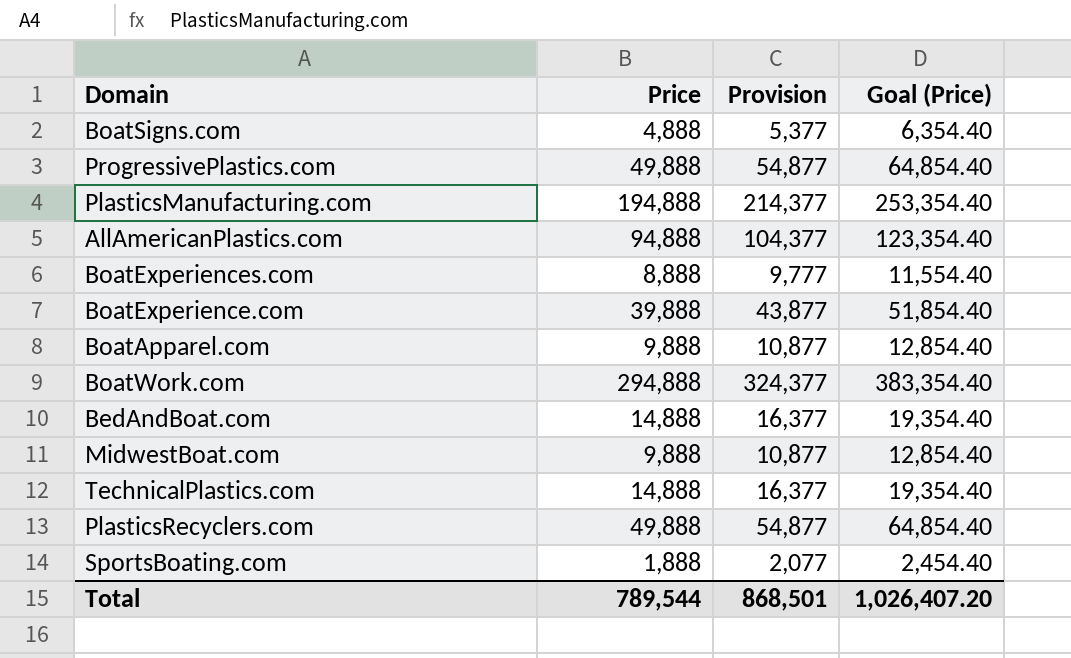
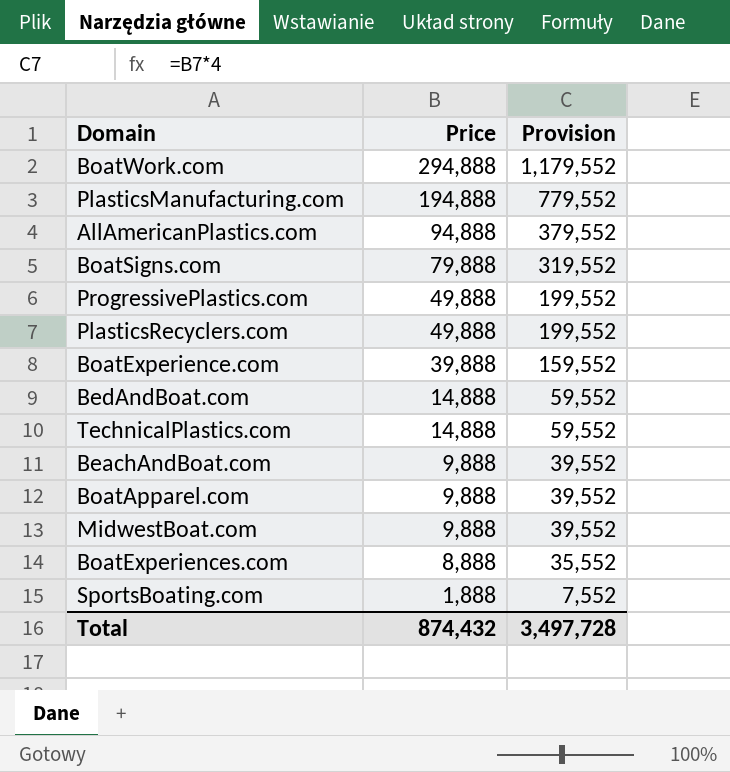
row order: none -> Price descending
column Goal (Price) | formula: [Price] * 1.3 -> none
column Provision | formula: [Price] * 1.1 -> [Price] * 4
BoatSigns.com | Price: 4,888 -> 79,888
row BeachAndBoat.com: none -> 9,888 | 39,552
Total | Price: 789,544 -> 874,432
Total | Provision: 868,501 -> 3,497,728

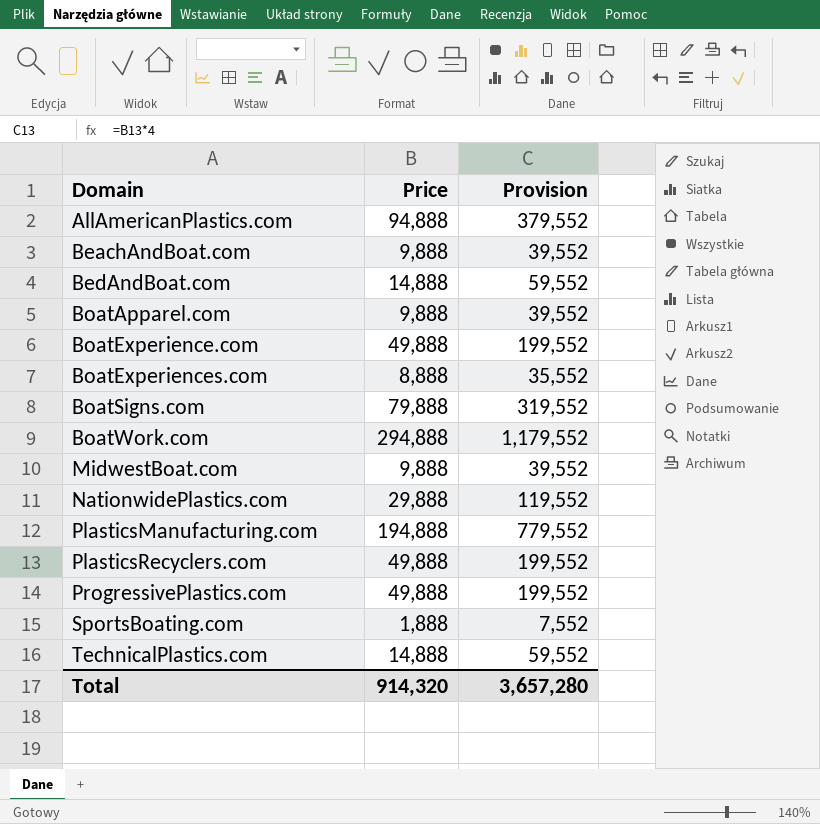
row order: Price descending -> Domain ascending
BoatExperience.com | Price: 39,888 -> 49,888
BoatExperience.com | Provision: 159,552 -> 199,552
row NationwidePlastics.com: none -> 29,888 | 119,552
Total | Price: 874,432 -> 914,320
Total | Provision: 3,497,728 -> 3,657,280

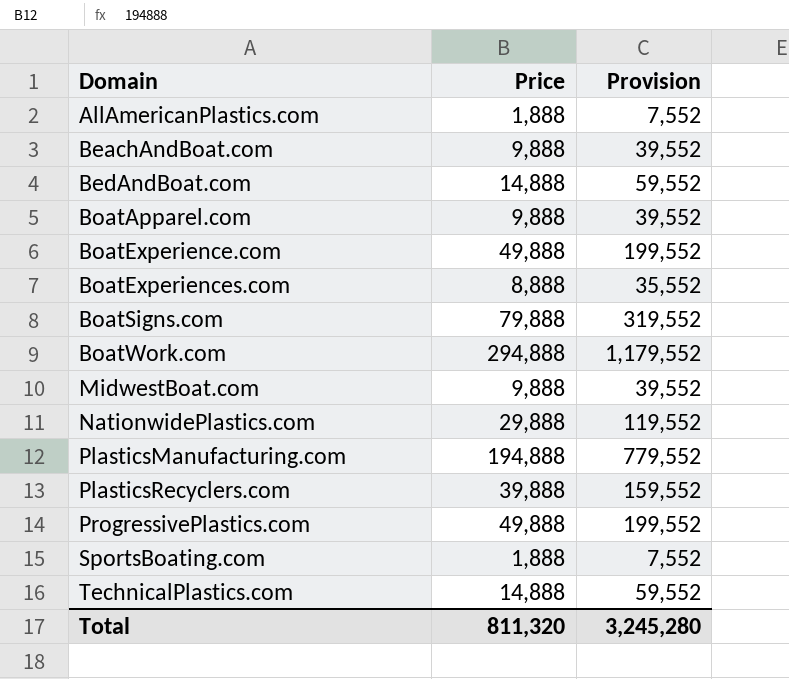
AllAmericanPlastics.com | Price: 94,888 -> 1,888
AllAmericanPlastics.com | Provision: 379,552 -> 7,552
PlasticsRecyclers.com | Price: 49,888 -> 39,888
PlasticsRecyclers.com | Provision: 199,552 -> 159,552
Total | Price: 914,320 -> 811,320
Total | Provision: 3,657,280 -> 3,245,280

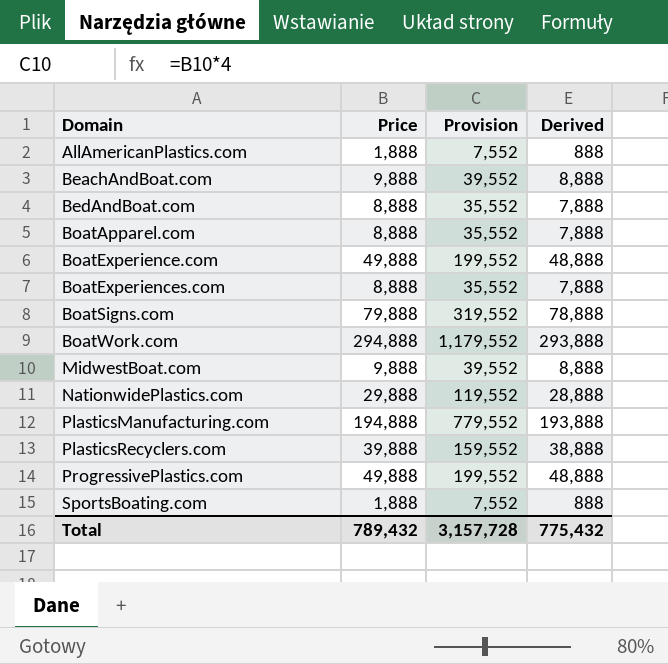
column Derived | formula: none -> [Price] - 1000
row TechnicalPlastics.com: 14,888 | 59,552 -> none
BedAndBoat.com | Price: 14,888 -> 8,888
BedAndBoat.com | Provision: 59,552 -> 35,552
BoatApparel.com | Price: 9,888 -> 8,888
BoatApparel.com | Provision: 39,552 -> 35,552
Total | Price: 811,320 -> 789,432
Total | Provision: 3,245,280 -> 3,157,728

